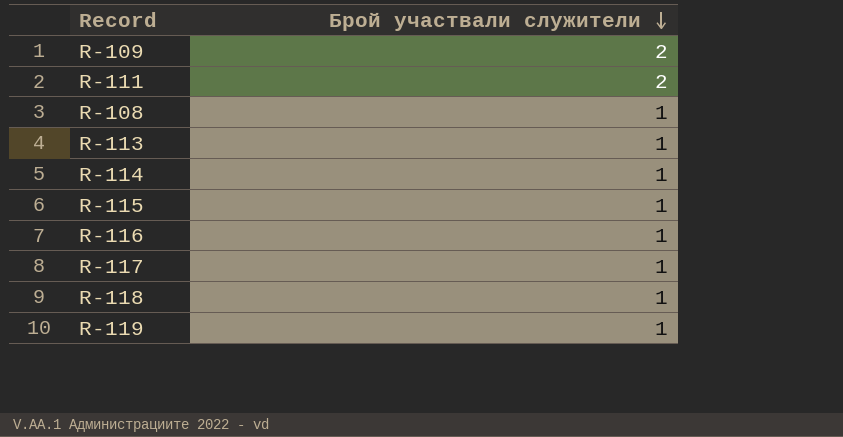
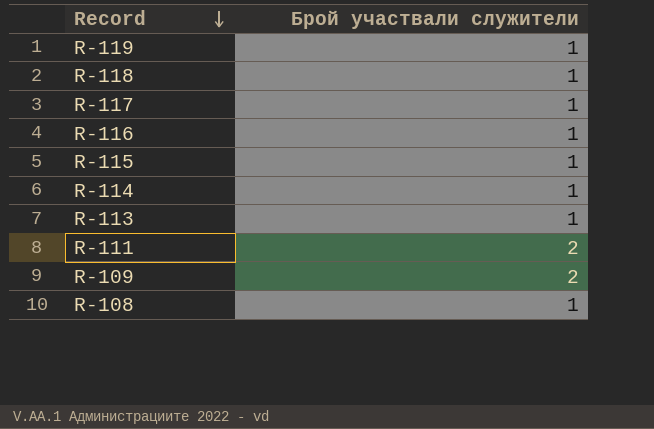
row order: Брой участвали служители descending -> Record descending

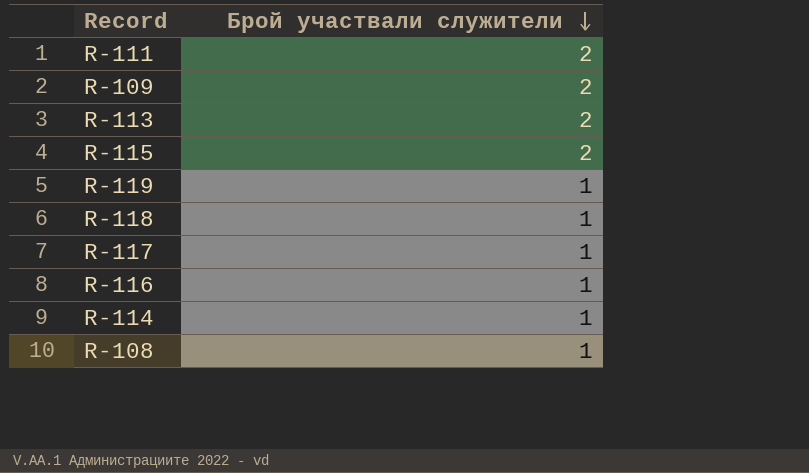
row order: Record descending -> Брой участвали служители descending
R-113 | Брой участвали служители: 1 -> 2
R-115 | Брой участвали служители: 1 -> 2

